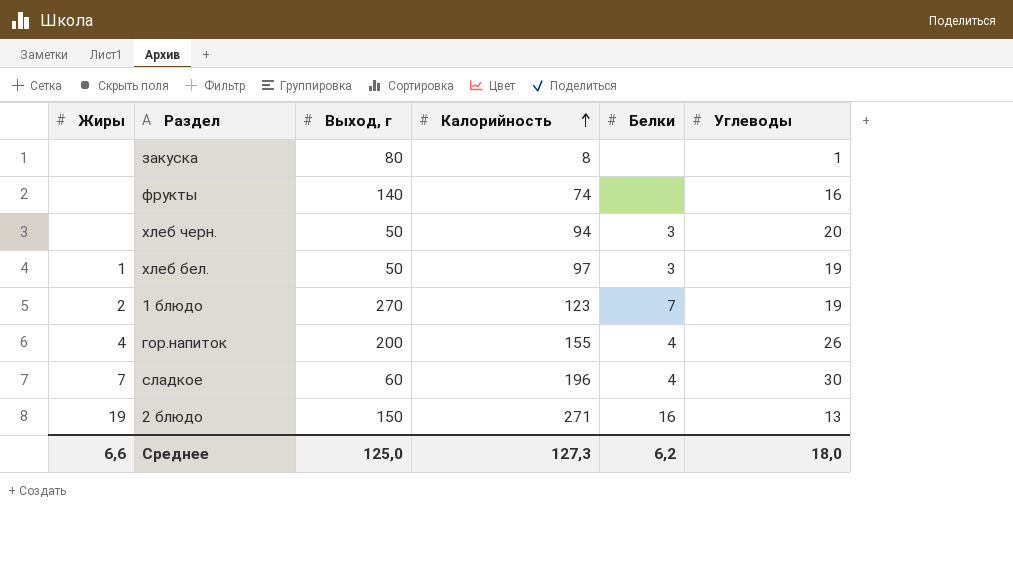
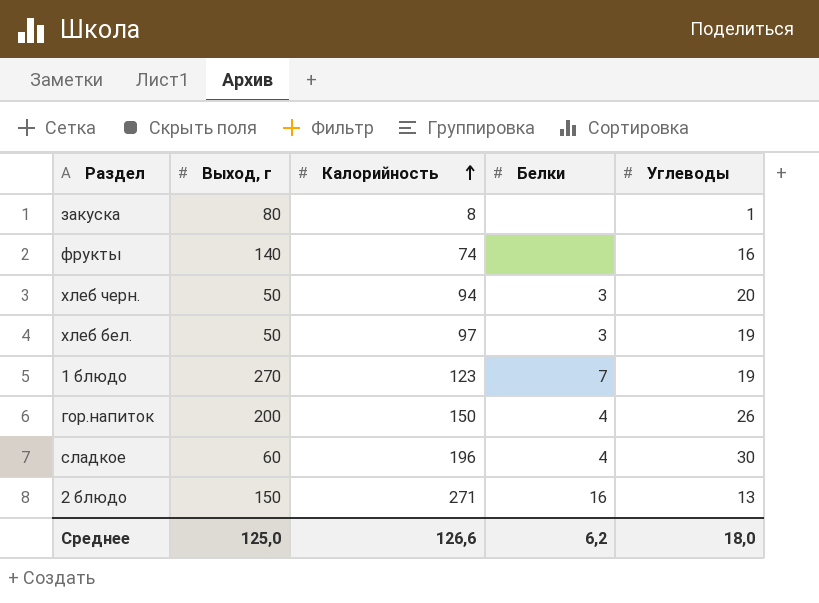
column Жиры | position: 1 -> none
гор.напиток | Калорийность: 155 -> 150
Среднее | Калорийность: 127,3 -> 126,6

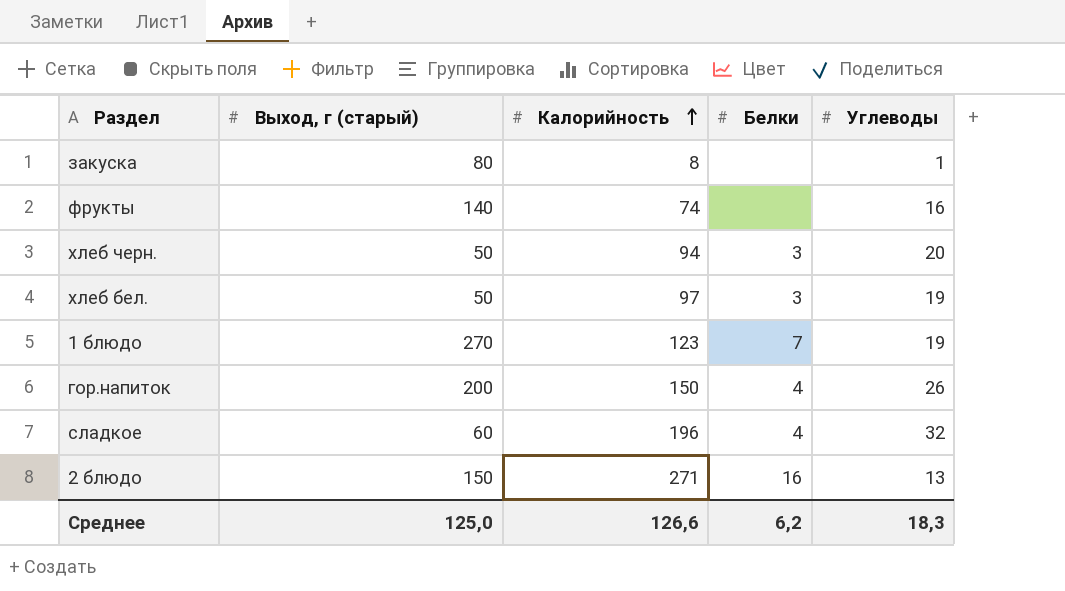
column name: Выход, г -> Выход, г (старый)
сладкое | Углеводы: 30 -> 32
Среднее | Углеводы: 18,0 -> 18,3

